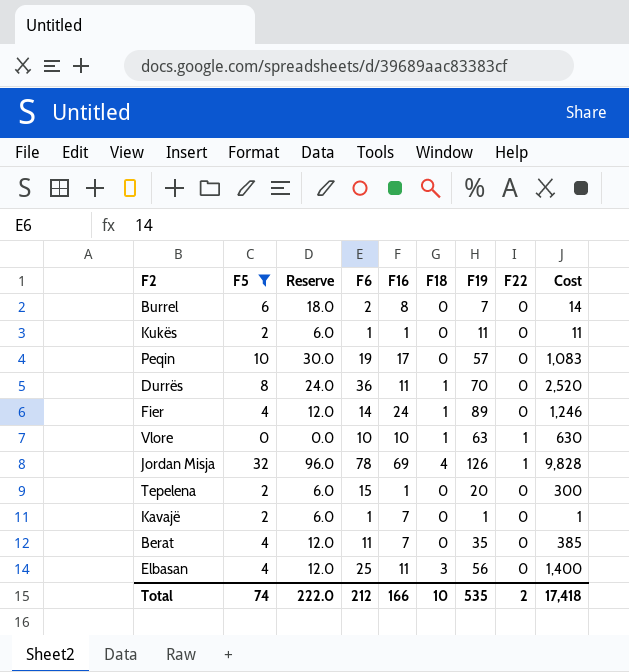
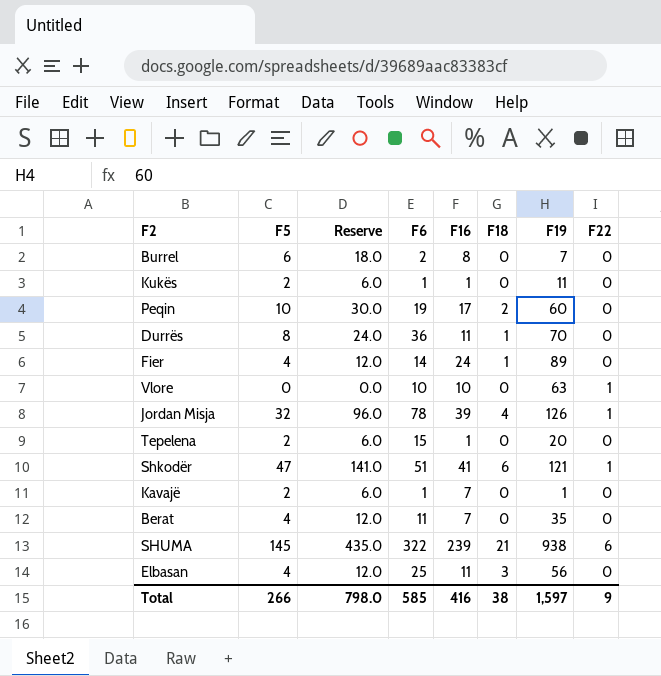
filter: F5 <= 32 -> none
column Cost | formula: [F6] * [F19] -> none
Peqin | F18: 0 -> 2
Peqin | F19: 57 -> 60
Vlore | F18: 1 -> 0
Jordan Misja | F16: 69 -> 39
Total | F5: 74 -> 266
Total | Reserve: 222.0 -> 798.0
Total | F6: 212 -> 585
Total | F16: 166 -> 416
Total | F18: 10 -> 38
Total | F19: 535 -> 1,597
Total | F22: 2 -> 9

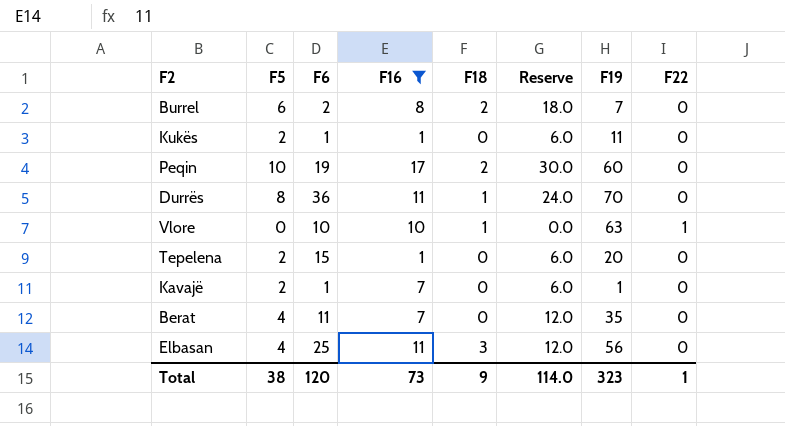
filter: none -> F16 <= 17
column Reserve | position: 3 -> 6
Burrel | F18: 0 -> 2
Vlore | F18: 0 -> 1
Total | F5: 266 -> 38
Total | F6: 585 -> 120
Total | F16: 416 -> 73
Total | F18: 38 -> 9
Total | Reserve: 798.0 -> 114.0
Total | F19: 1,597 -> 323
Total | F22: 9 -> 1

